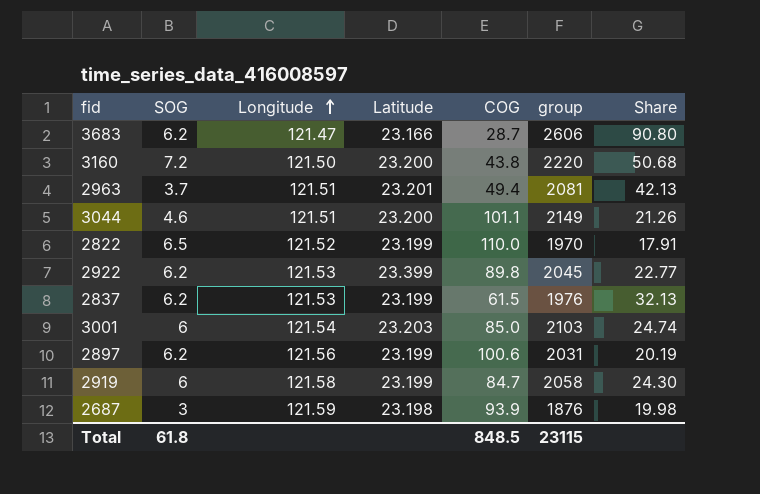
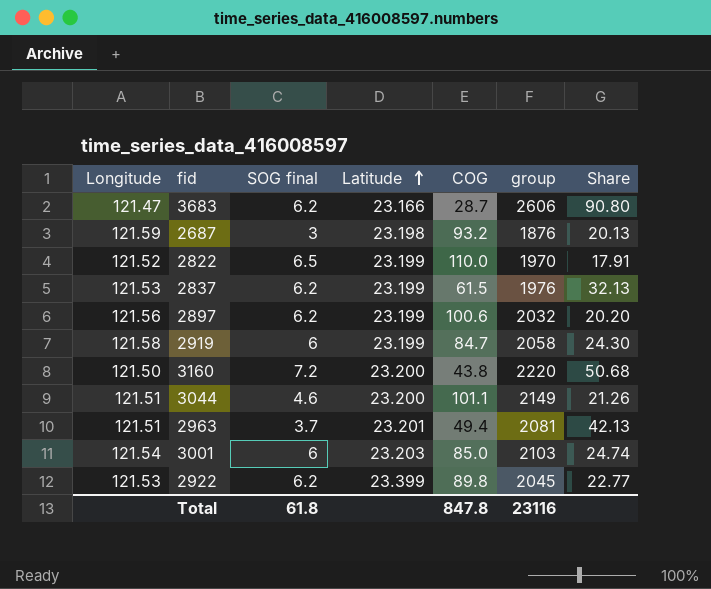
row order: Longitude ascending -> Latitude ascending
column Longitude | position: 3 -> 1
column name: SOG -> SOG final
2687 | COG: 93.9 -> 93.2
2687 | Share: 19.98 -> 20.13
2897 | group: 2031 -> 2032
2897 | Share: 20.19 -> 20.20
Total | COG: 848.5 -> 847.8
Total | group: 23115 -> 23116

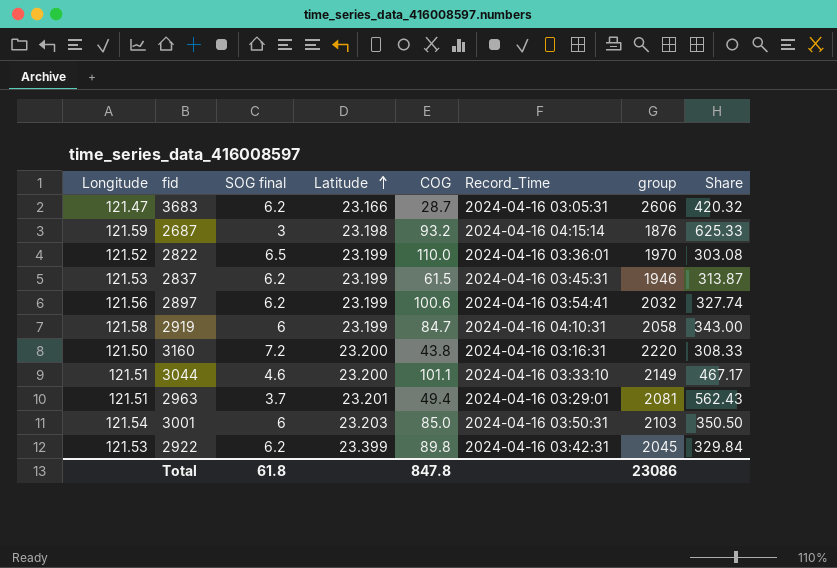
column Record_Time | position: none -> 6
column Share | formula: [group] / [COG] -> [group] / [SOG final]
2837 | group: 1976 -> 1946
Total | group: 23116 -> 23086

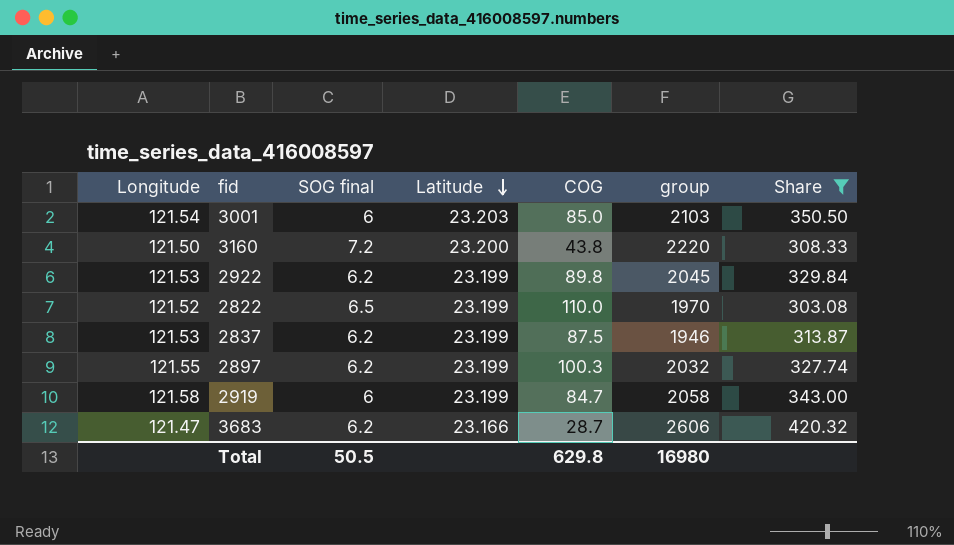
filter: none -> Share <= 420.32
row order: Latitude ascending -> Latitude descending
column Record_Time | position: 6 -> none
2922 | Latitude: 23.399 -> 23.199
2837 | COG: 61.5 -> 87.5
2897 | Longitude: 121.56 -> 121.55
2897 | COG: 100.6 -> 100.3
Total | SOG final: 61.8 -> 50.5
Total | COG: 847.8 -> 629.8
Total | group: 23086 -> 16980

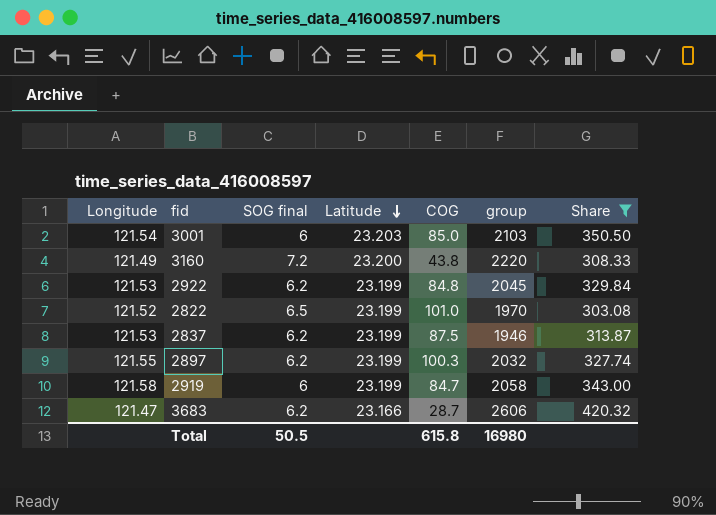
3160 | Longitude: 121.50 -> 121.49
2922 | COG: 89.8 -> 84.8
2822 | COG: 110.0 -> 101.0
Total | COG: 629.8 -> 615.8

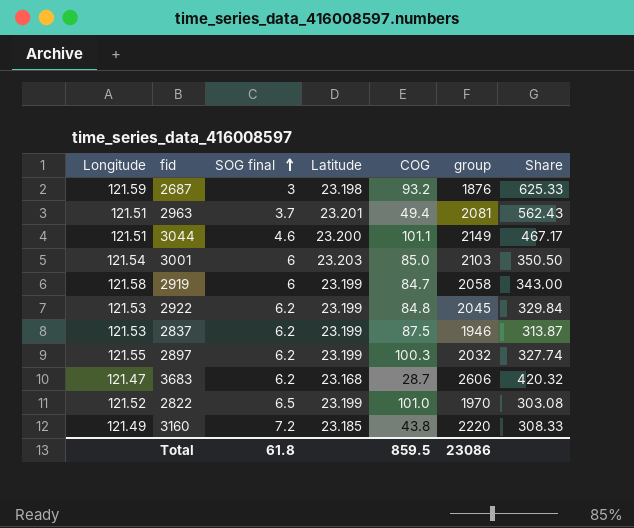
filter: Share <= 420.32 -> none
row order: Latitude descending -> SOG final ascending
3683 | Latitude: 23.166 -> 23.168
3160 | Latitude: 23.200 -> 23.185
Total | SOG final: 50.5 -> 61.8
Total | COG: 615.8 -> 859.5
Total | group: 16980 -> 23086

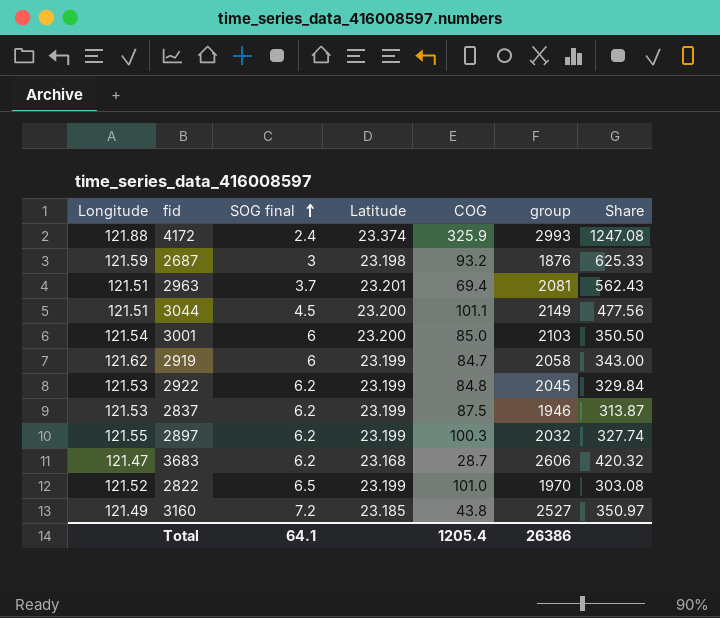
row 4172: none -> 121.88 | 2.4 | 23.374 | 325.9 | 2993 | 1247.08
2963 | COG: 49.4 -> 69.4
3044 | SOG final: 4.6 -> 4.5
3044 | Share: 467.17 -> 477.56
3001 | Latitude: 23.203 -> 23.200
2919 | Longitude: 121.58 -> 121.62
3160 | group: 2220 -> 2527
3160 | Share: 308.33 -> 350.97
Total | SOG final: 61.8 -> 64.1
Total | COG: 859.5 -> 1205.4
Total | group: 23086 -> 26386

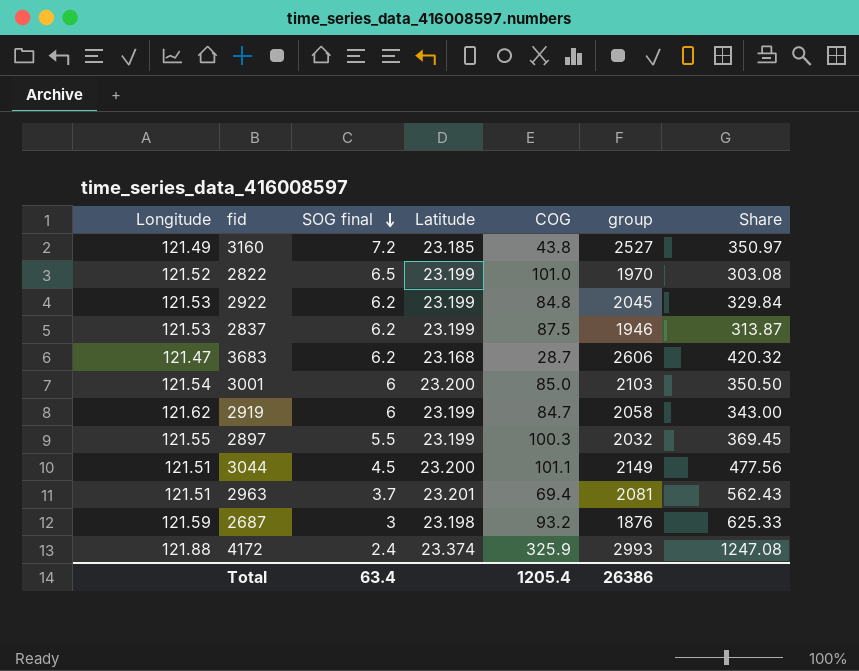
row order: SOG final ascending -> SOG final descending
2897 | SOG final: 6.2 -> 5.5
2897 | Share: 327.74 -> 369.45
Total | SOG final: 64.1 -> 63.4

